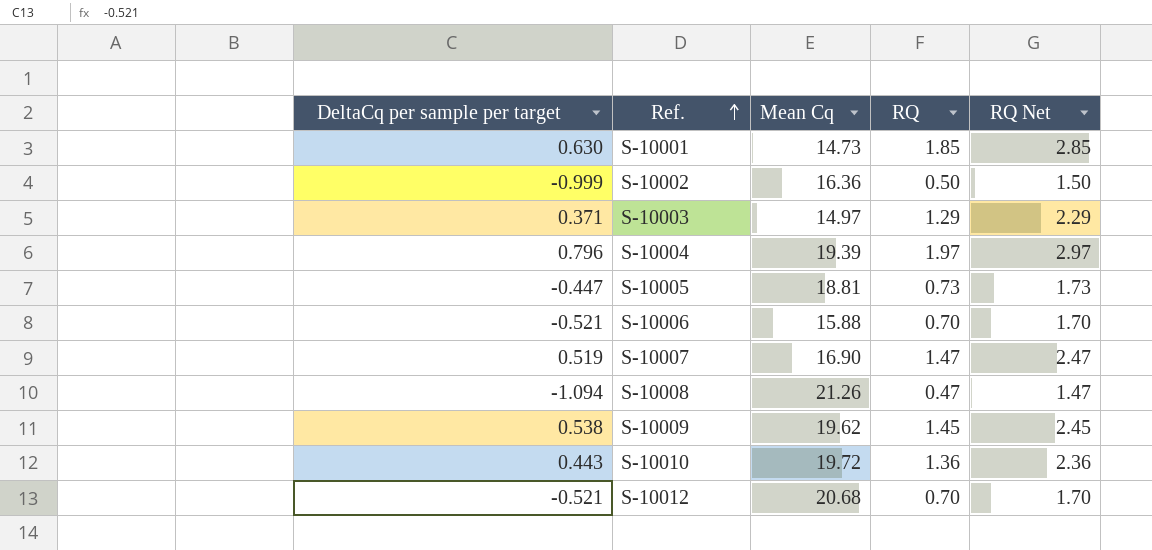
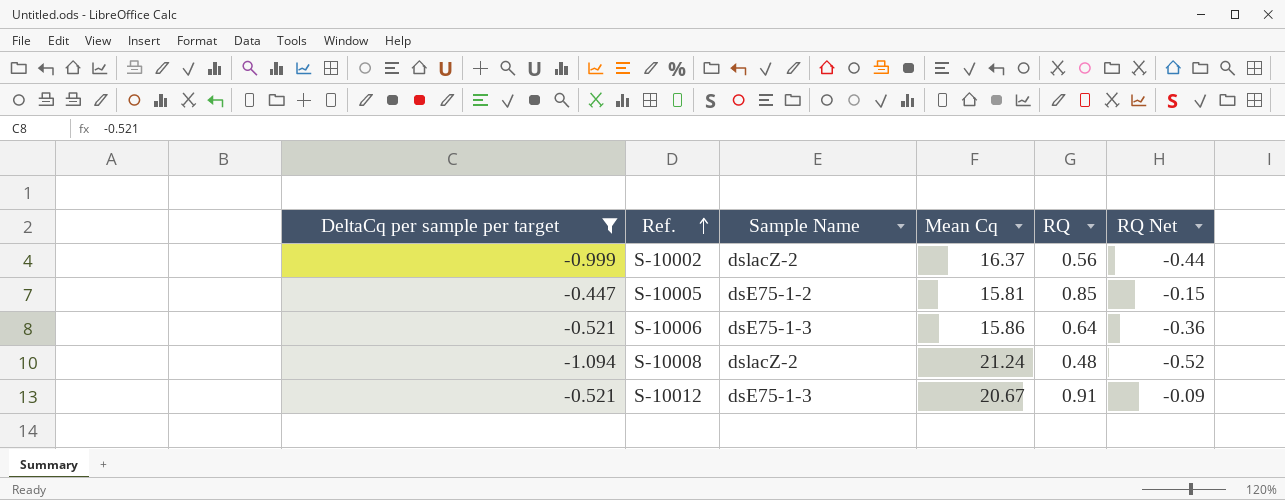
filter: none -> DeltaCq per sample per target <= -0.447
column Sample Name | position: none -> 3
column RQ Net | formula: [RQ] + 1 -> [RQ] - 1
S-10002 | Mean Cq: 16.36 -> 16.37
S-10002 | RQ: 0.50 -> 0.56
S-10005 | Mean Cq: 18.81 -> 15.81
S-10005 | RQ: 0.73 -> 0.85
S-10006 | Mean Cq: 15.88 -> 15.86
S-10006 | RQ: 0.70 -> 0.64
S-10008 | Mean Cq: 21.26 -> 21.24
S-10008 | RQ: 0.47 -> 0.48
S-10012 | Mean Cq: 20.68 -> 20.67
S-10012 | RQ: 0.70 -> 0.91

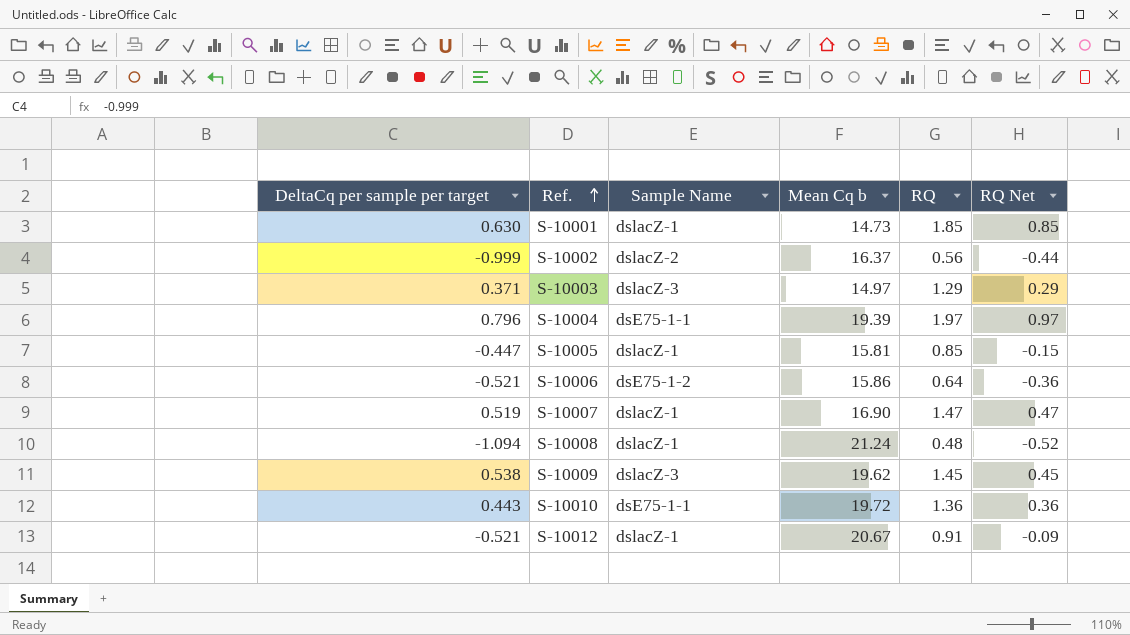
filter: DeltaCq per sample per target <= -0.447 -> none
column name: Mean Cq -> Mean Cq b
S-10005 | Sample Name: dsE75-1-2 -> dslacZ-1
S-10006 | Sample Name: dsE75-1-3 -> dsE75-1-2
S-10008 | Sample Name: dslacZ-2 -> dslacZ-1
S-10012 | Sample Name: dsE75-1-3 -> dslacZ-1

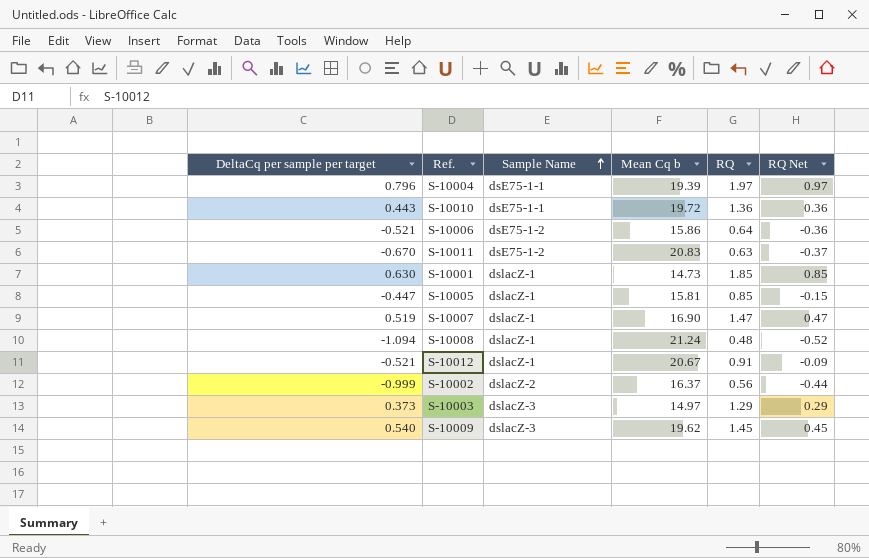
row order: Ref. ascending -> Sample Name ascending
row S-10011: none -> -0.670 | dsE75-1-2 | 20.83 | 0.63 | -0.37
S-10003 | DeltaCq per sample per target: 0.371 -> 0.373
S-10009 | DeltaCq per sample per target: 0.538 -> 0.540

